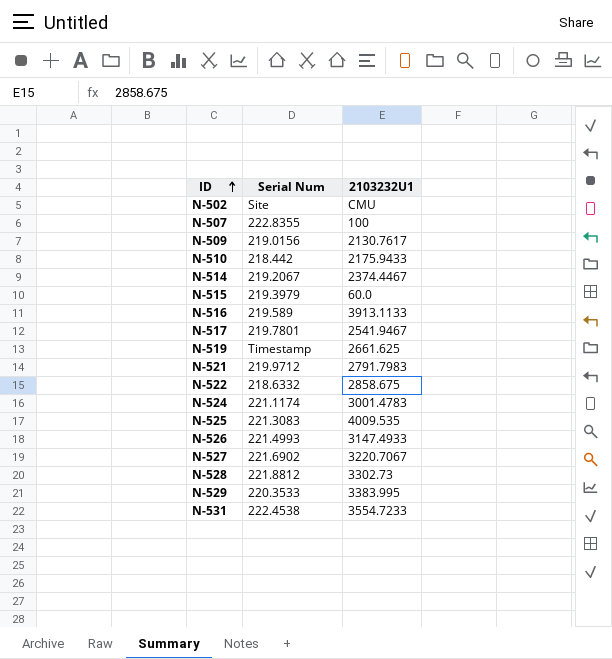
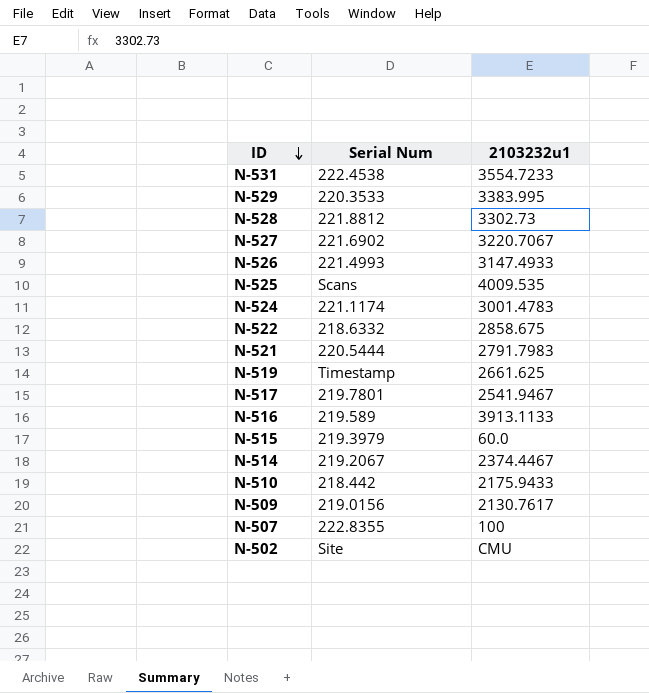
row order: ID ascending -> ID descending
column name: 2103232U1 -> 2103232u1
N-525 | Serial Num: 221.3083 -> Scans
N-521 | Serial Num: 219.9712 -> 220.5444

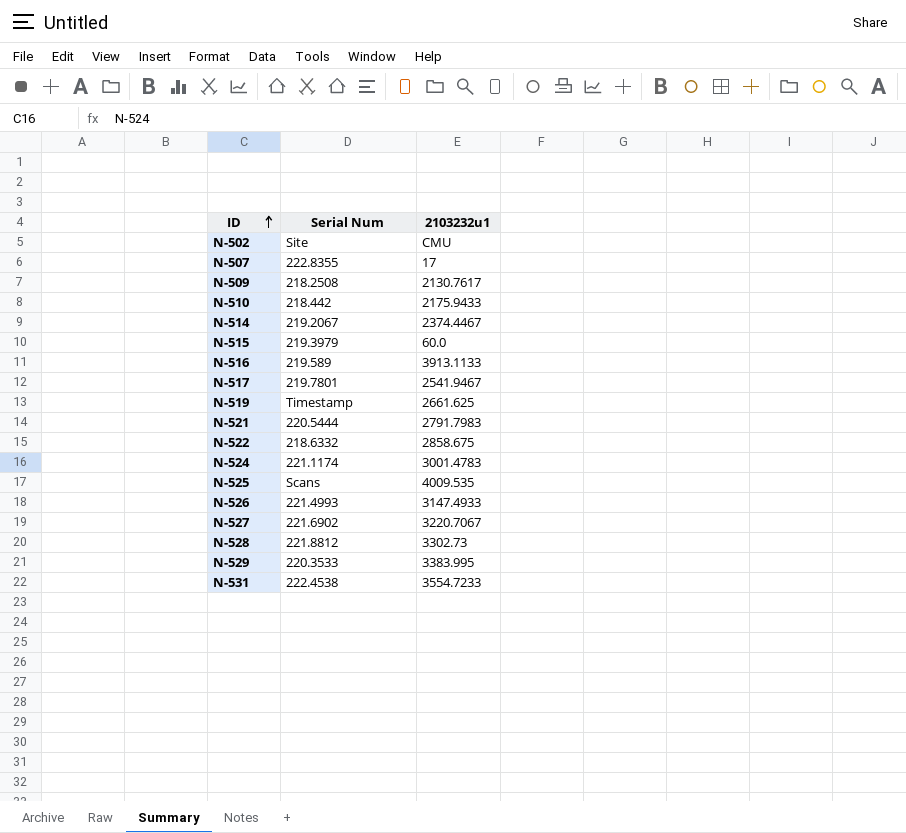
row order: ID descending -> ID ascending
N-507 | 2103232u1: 100 -> 17
N-509 | Serial Num: 219.0156 -> 218.2508

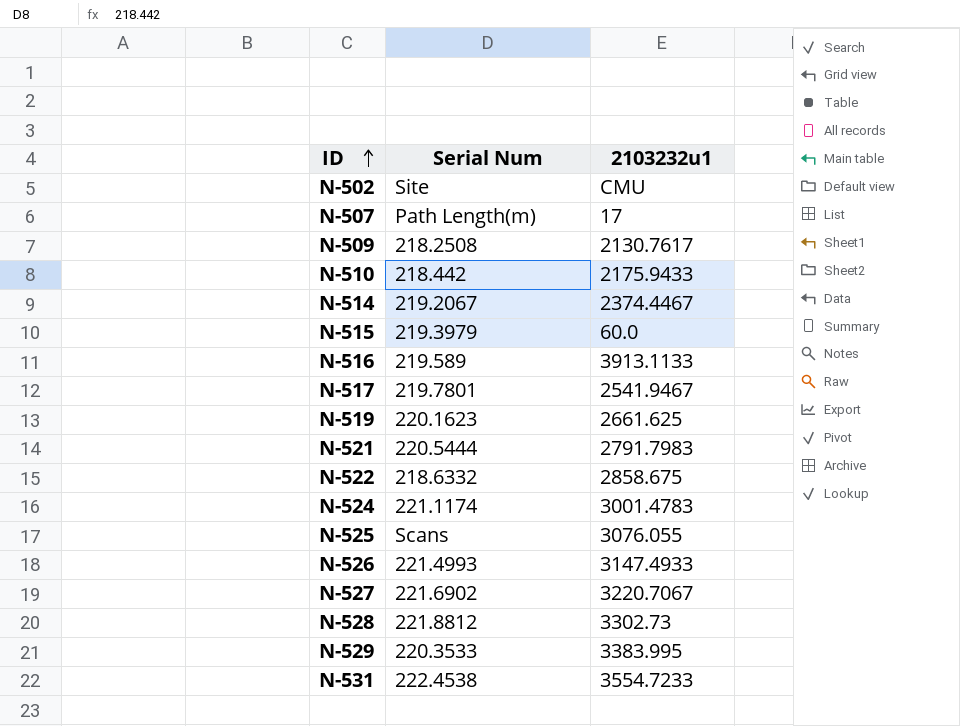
N-507 | Serial Num: 222.8355 -> Path Length(m)
N-519 | Serial Num: Timestamp -> 220.1623
N-525 | 2103232u1: 4009.535 -> 3076.055

